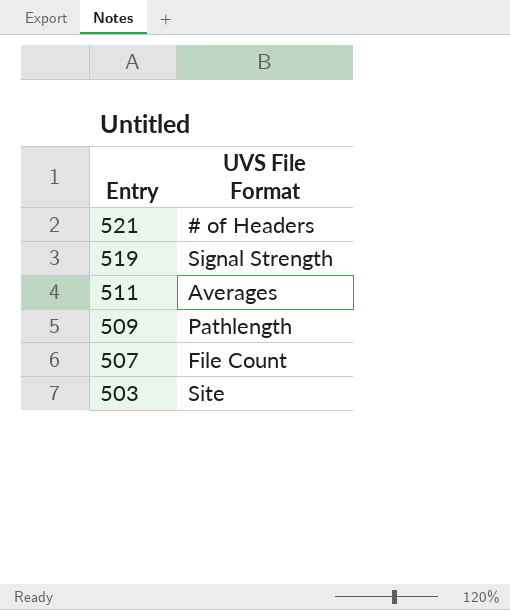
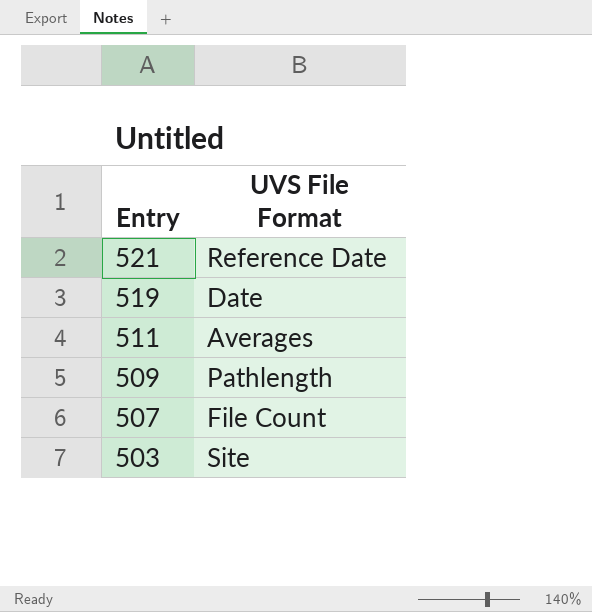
521 | UVS File Format: # of Headers -> Reference Date
519 | UVS File Format: Signal Strength -> Date

